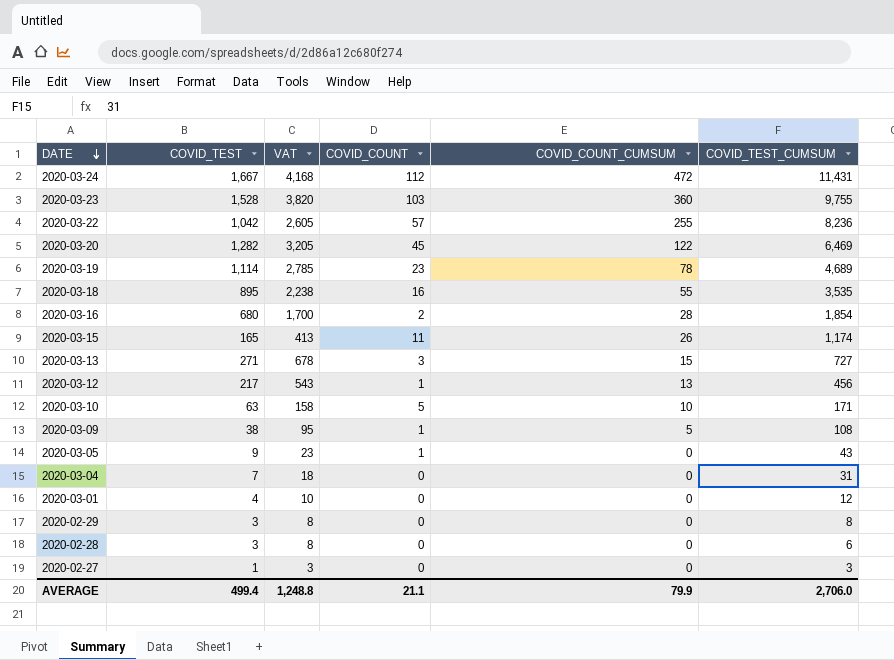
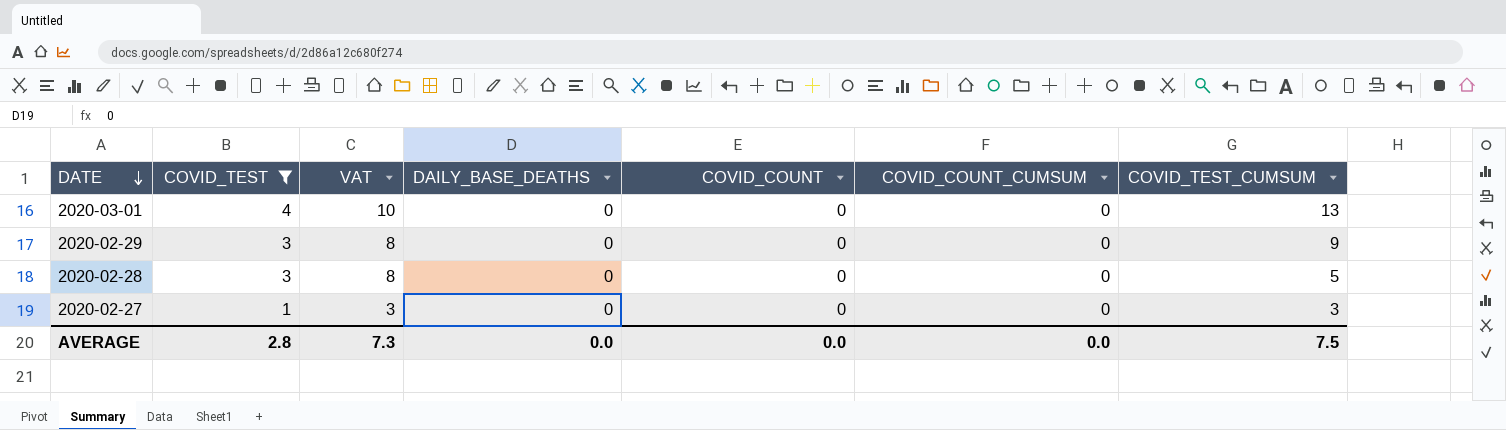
filter: none -> COVID_TEST <= 4
column DAILY_BASE_DEATHS | position: none -> 4
2020-03-01 | COVID_TEST_CUMSUM: 12 -> 13
2020-02-29 | COVID_TEST_CUMSUM: 8 -> 9
2020-02-28 | COVID_TEST_CUMSUM: 6 -> 5
AVERAGE | COVID_TEST: 499.4 -> 2.8
AVERAGE | VAT: 1,248.8 -> 7.3
AVERAGE | COVID_COUNT: 21.1 -> 0.0
AVERAGE | COVID_COUNT_CUMSUM: 79.9 -> 0.0
AVERAGE | COVID_TEST_CUMSUM: 2,706.0 -> 7.5

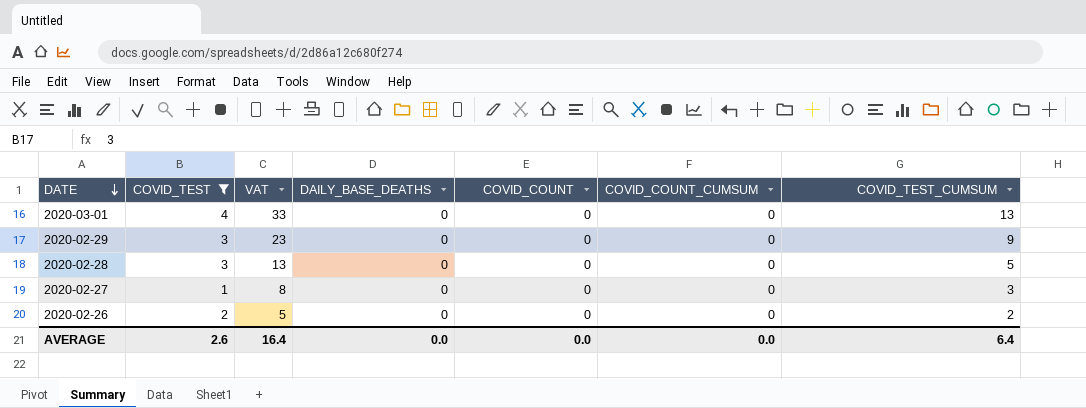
column VAT | formula: [COVID_TEST] * 2.5 -> [COVID_TEST_CUMSUM] * 2.5
row 2020-02-26: none -> 2 | 5 | 0 | 0 | 0 | 2
AVERAGE | COVID_TEST: 2.8 -> 2.6
AVERAGE | VAT: 7.3 -> 16.4
AVERAGE | COVID_TEST_CUMSUM: 7.5 -> 6.4

